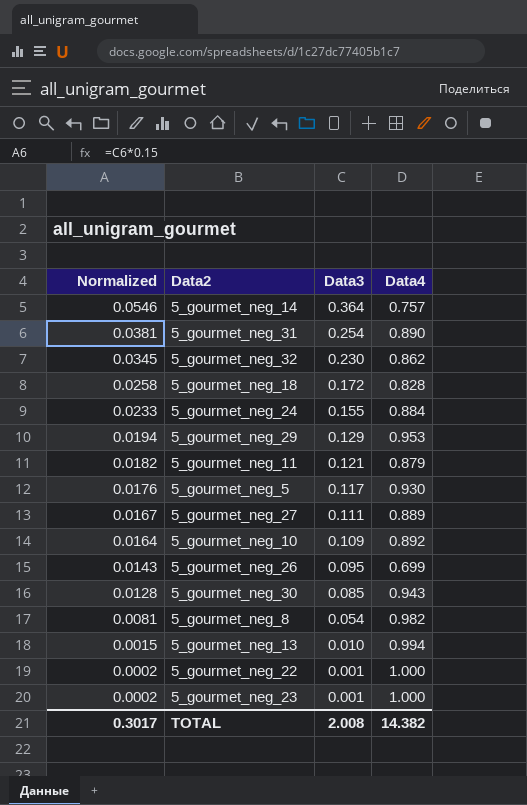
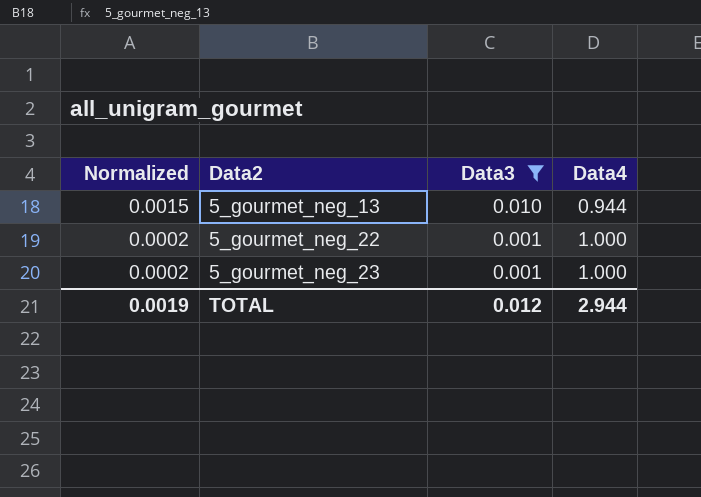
filter: none -> Data3 <= 0.010
5_gourmet_neg_13 | Data4: 0.994 -> 0.944
TOTAL | Normalized: 0.3017 -> 0.0019
TOTAL | Data3: 2.008 -> 0.012
TOTAL | Data4: 14.382 -> 2.944

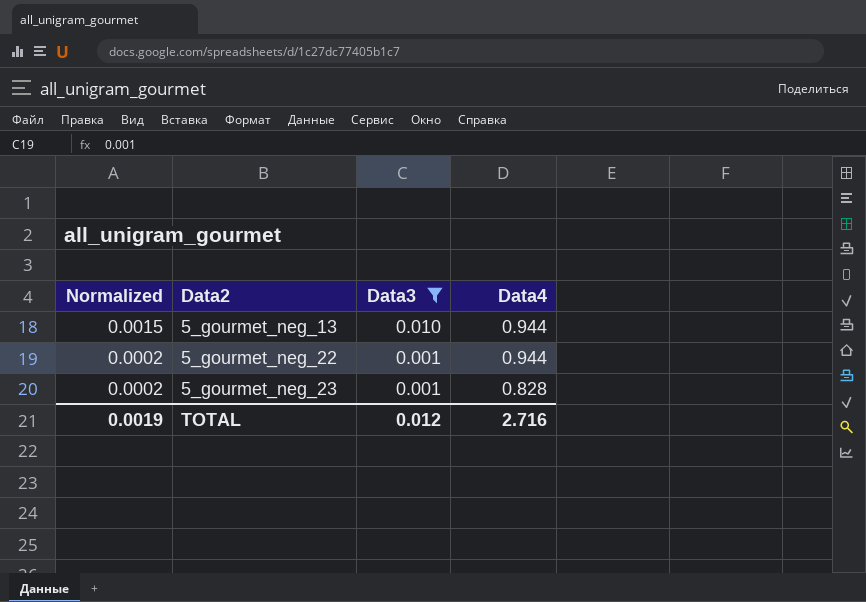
5_gourmet_neg_22 | Data4: 1.000 -> 0.944
5_gourmet_neg_23 | Data4: 1.000 -> 0.828
TOTAL | Data4: 2.944 -> 2.716

